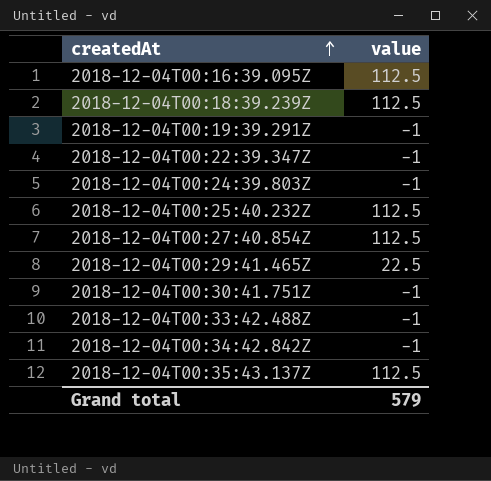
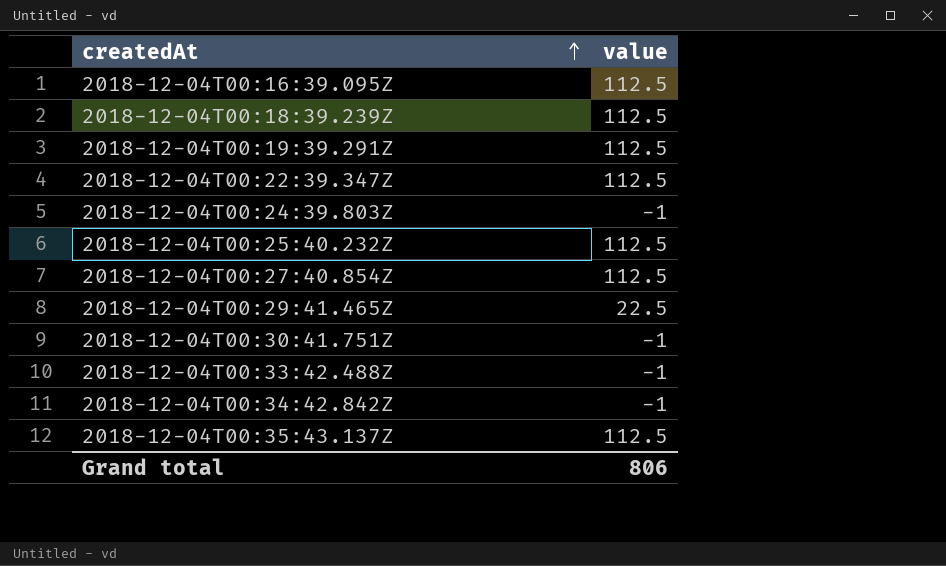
2018-12-04T00:19:39.291Z | value: -1 -> 112.5
2018-12-04T00:22:39.347Z | value: -1 -> 112.5
Grand total | value: 579 -> 806

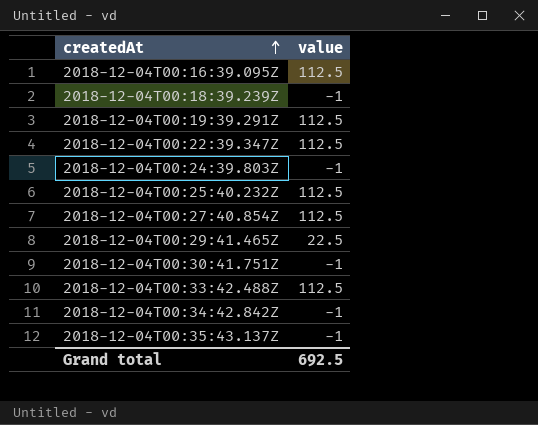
2018-12-04T00:18:39.239Z | value: 112.5 -> -1
2018-12-04T00:33:42.488Z | value: -1 -> 112.5
2018-12-04T00:35:43.137Z | value: 112.5 -> -1
Grand total | value: 806 -> 692.5

